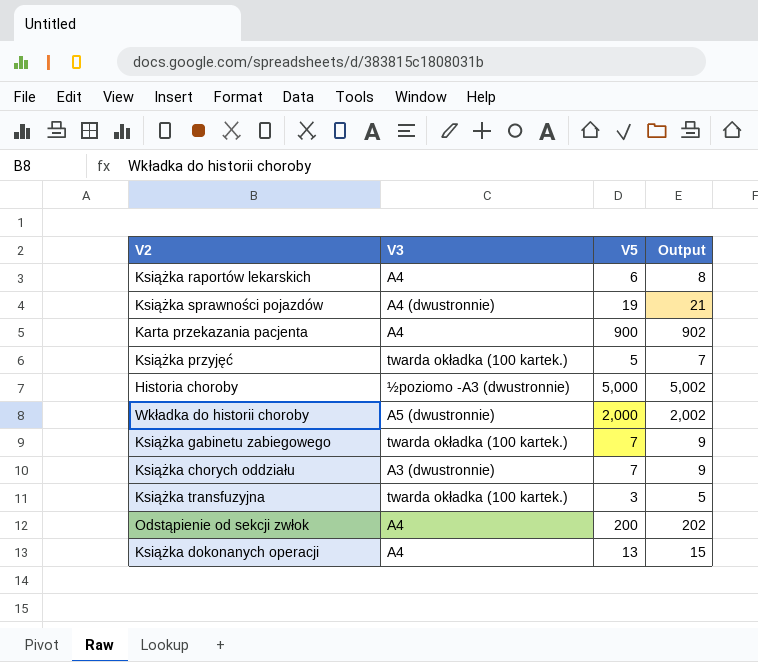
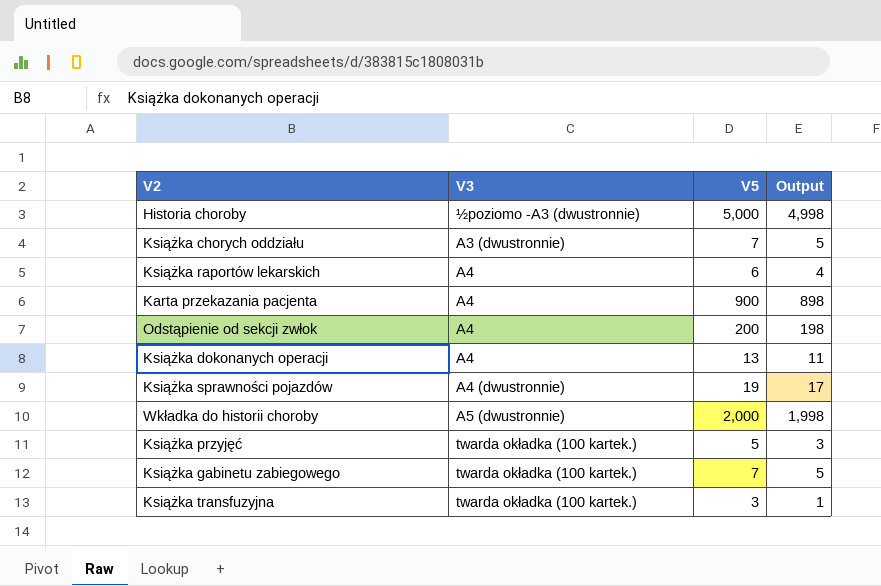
row order: none -> V3 ascending
column Output | formula: [V5] + 2 -> [V5] - 2

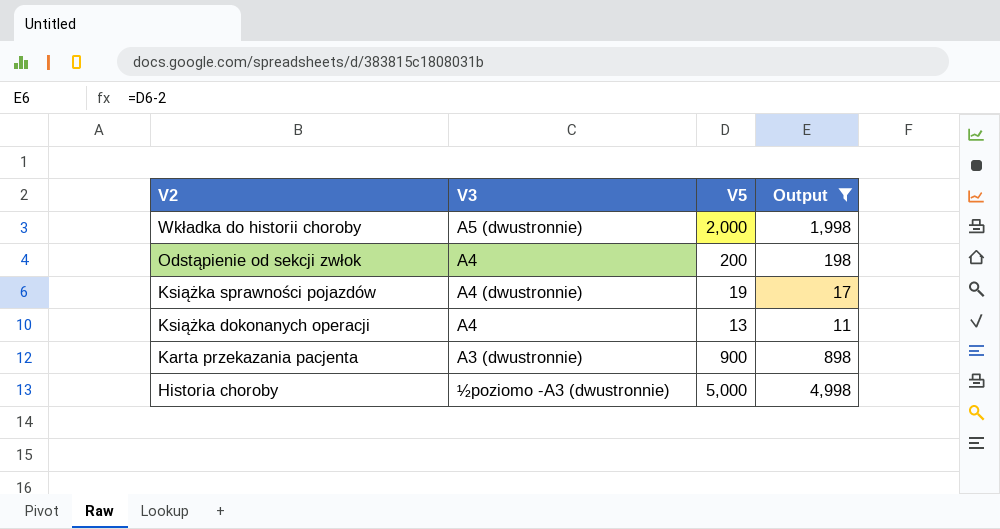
filter: none -> Output >= 11
row order: V3 ascending -> V2 descending
Karta przekazania pacjenta | V3: A4 -> A3 (dwustronnie)

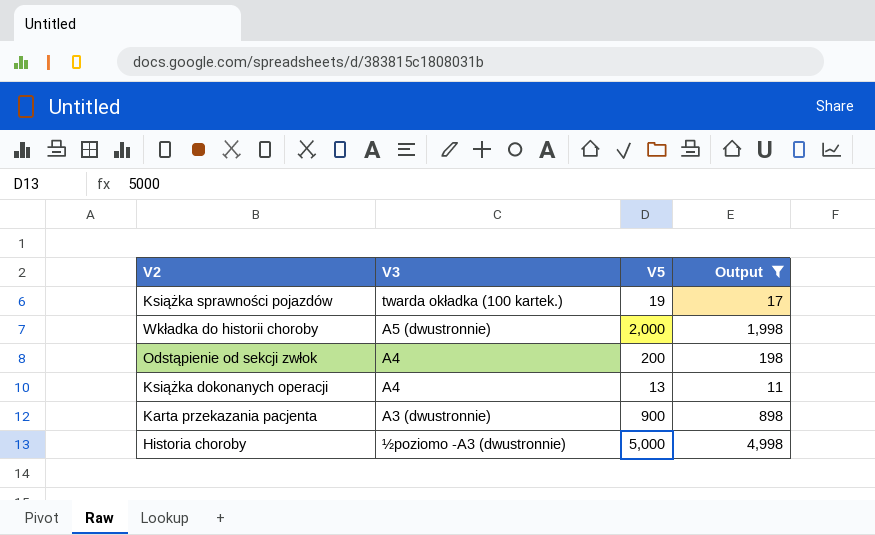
row order: V2 descending -> V3 descending
Książka sprawności pojazdów | V3: A4 (dwustronnie) -> twarda okładka (100 kartek.)

